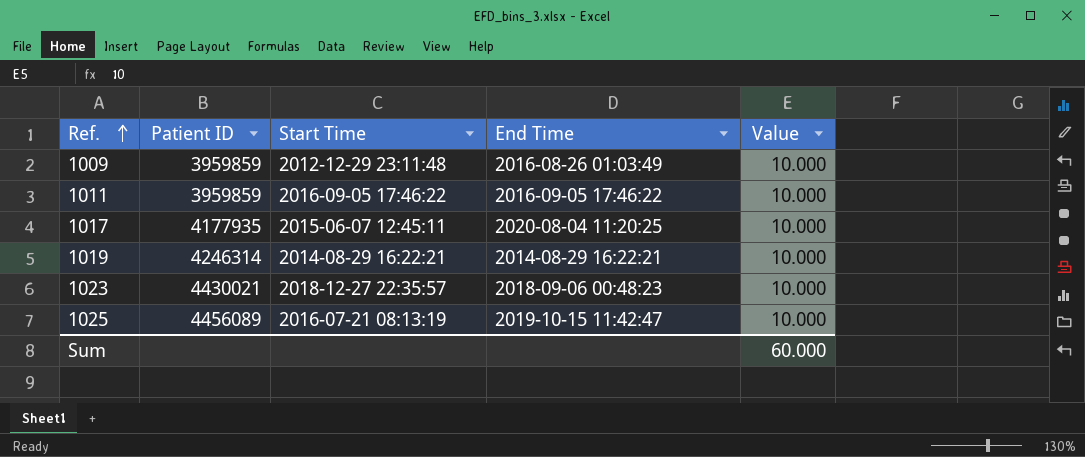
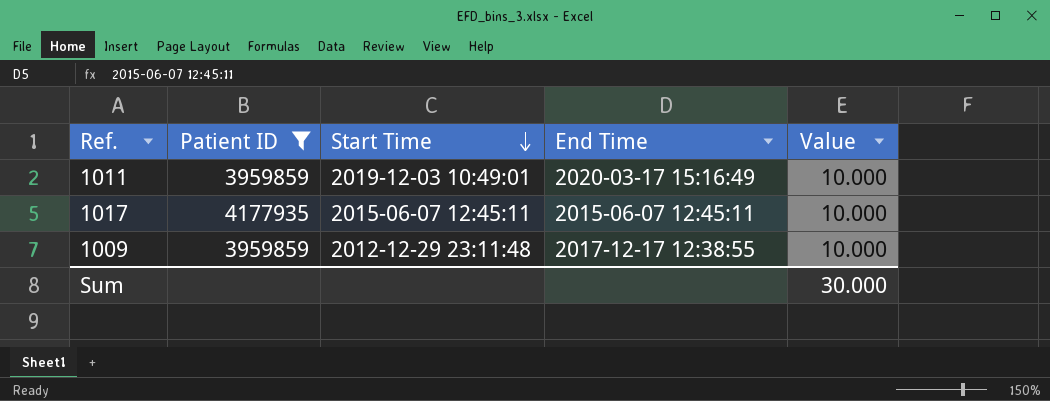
filter: none -> Patient ID <= 4177935
row order: Ref. ascending -> Start Time descending
1011 | Start Time: 2016-09-05 17:46:22 -> 2019-12-03 10:49:01
1011 | End Time: 2016-09-05 17:46:22 -> 2020-03-17 15:16:49
1017 | End Time: 2020-08-04 11:20:25 -> 2015-06-07 12:45:11
1009 | End Time: 2016-08-26 01:03:49 -> 2017-12-17 12:38:55
Sum | Value: 60.000 -> 30.000

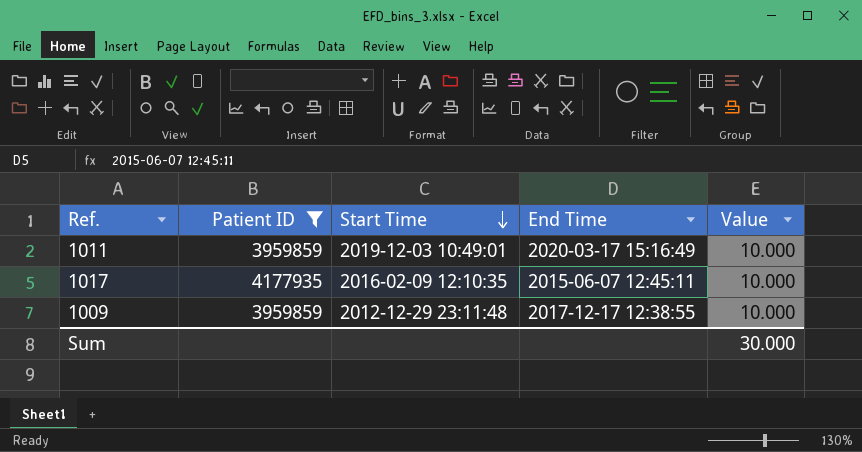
1017 | Start Time: 2015-06-07 12:45:11 -> 2016-02-09 12:10:35

